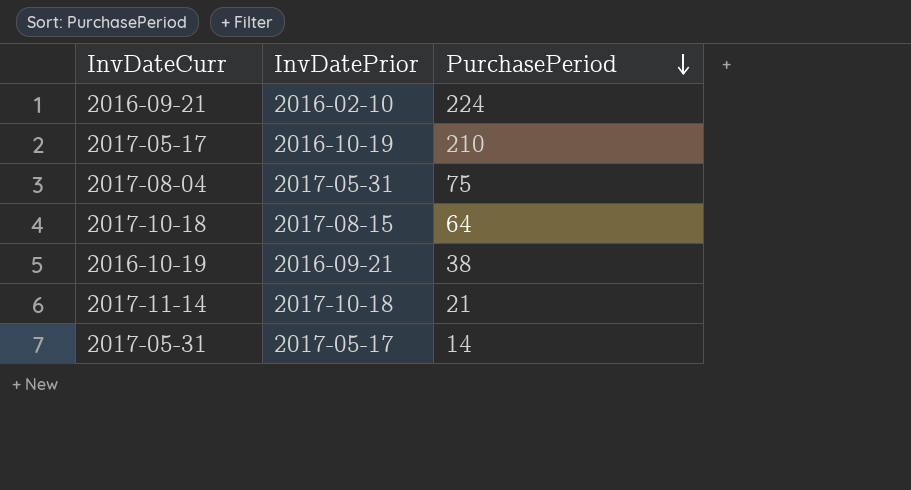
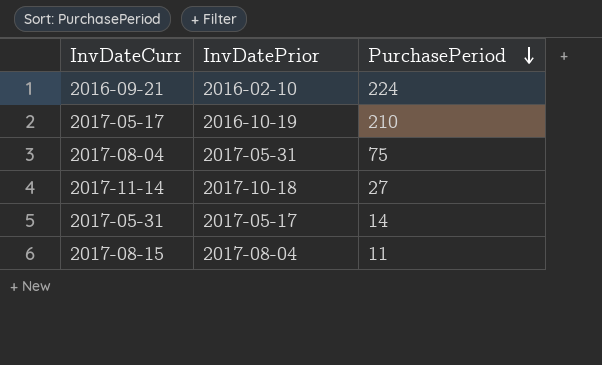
row 2017-10-18: 2017-08-15 | 64 -> none
row 2016-10-19: 2016-09-21 | 38 -> none
2017-11-14 | PurchasePeriod: 21 -> 27
row 2017-08-15: none -> 2017-08-04 | 11

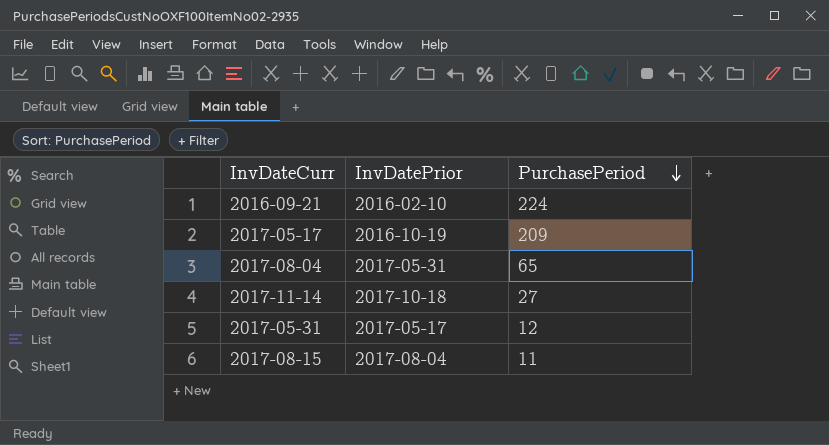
2017-05-17 | PurchasePeriod: 210 -> 209
2017-08-04 | PurchasePeriod: 75 -> 65
2017-05-31 | PurchasePeriod: 14 -> 12

